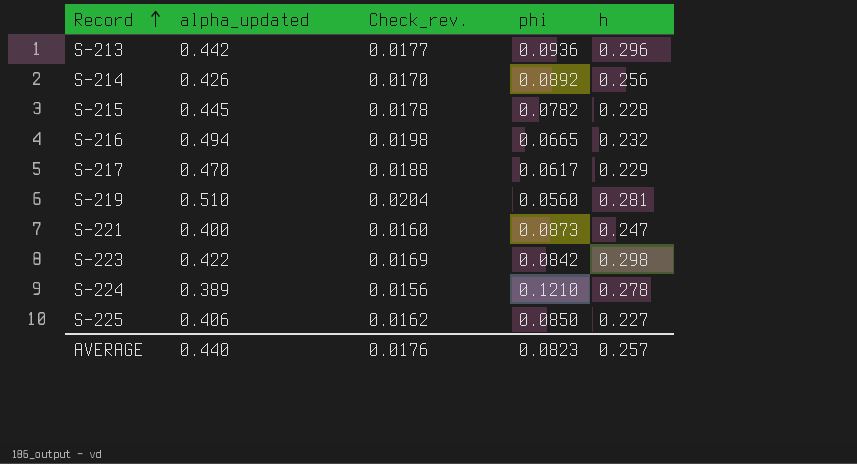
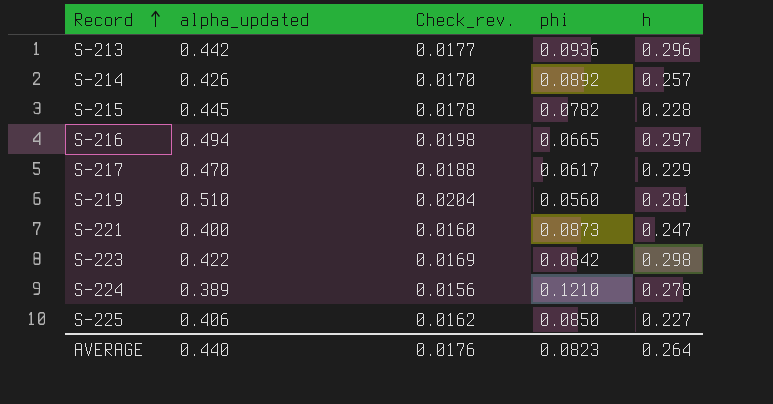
S-214 | h: 0.256 -> 0.257
S-216 | h: 0.232 -> 0.297
AVERAGE | h: 0.257 -> 0.264

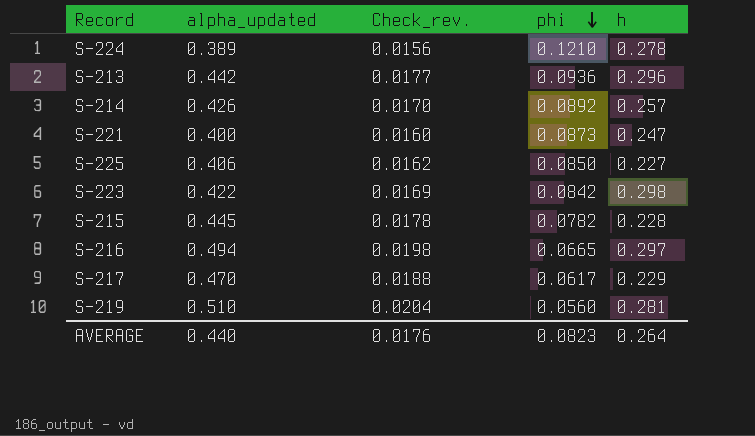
row order: Record ascending -> phi descending

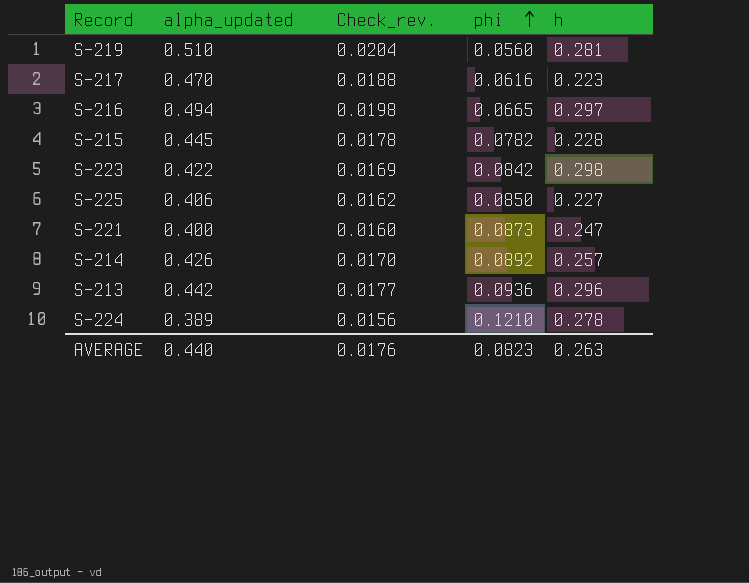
row order: phi descending -> phi ascending
S-217 | phi: 0.0617 -> 0.0616
S-217 | h: 0.229 -> 0.223
AVERAGE | h: 0.264 -> 0.263

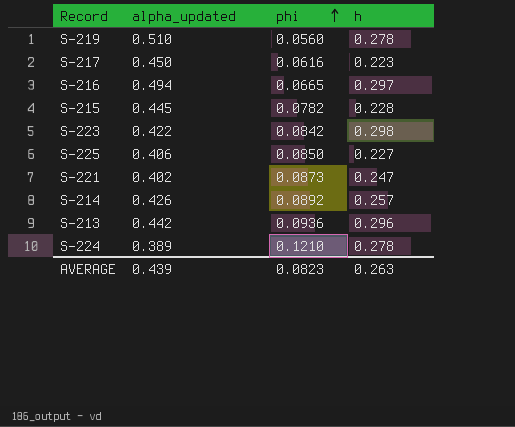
column Check_rev. | formula: [alpha_updated] * 0.04 -> none
S-219 | h: 0.281 -> 0.278
S-217 | alpha_updated: 0.470 -> 0.450
S-221 | alpha_updated: 0.400 -> 0.402
AVERAGE | alpha_updated: 0.440 -> 0.439

